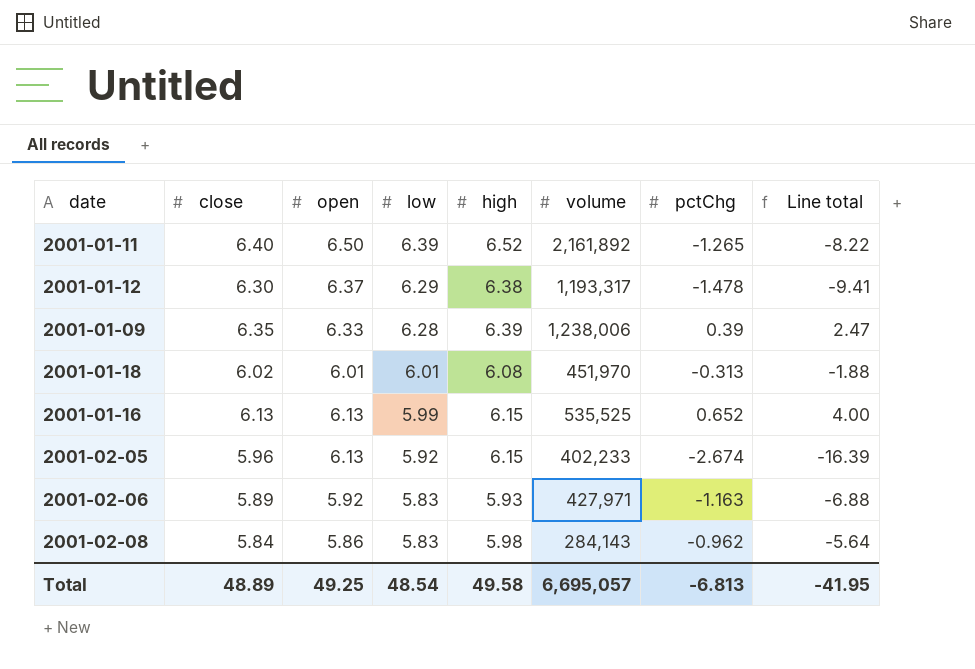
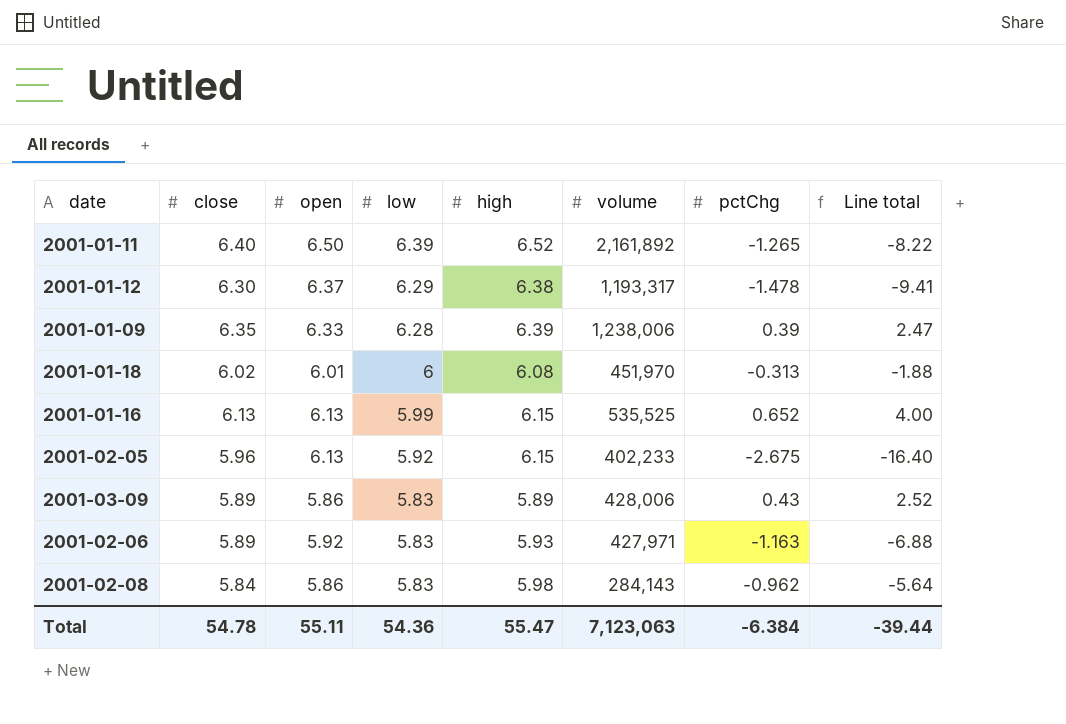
2001-01-18 | low: 6.01 -> 6
2001-02-05 | pctChg: -2.674 -> -2.675
2001-02-05 | Line total: -16.39 -> -16.40
row 2001-03-09: none -> 5.89 | 5.86 | 5.83 | 5.89 | 428,006 | 0.43 | 2.52
Total | close: 48.89 -> 54.78
Total | open: 49.25 -> 55.11
Total | low: 48.54 -> 54.36
Total | high: 49.58 -> 55.47
Total | volume: 6,695,057 -> 7,123,063
Total | pctChg: -6.813 -> -6.384
Total | Line total: -41.95 -> -39.44

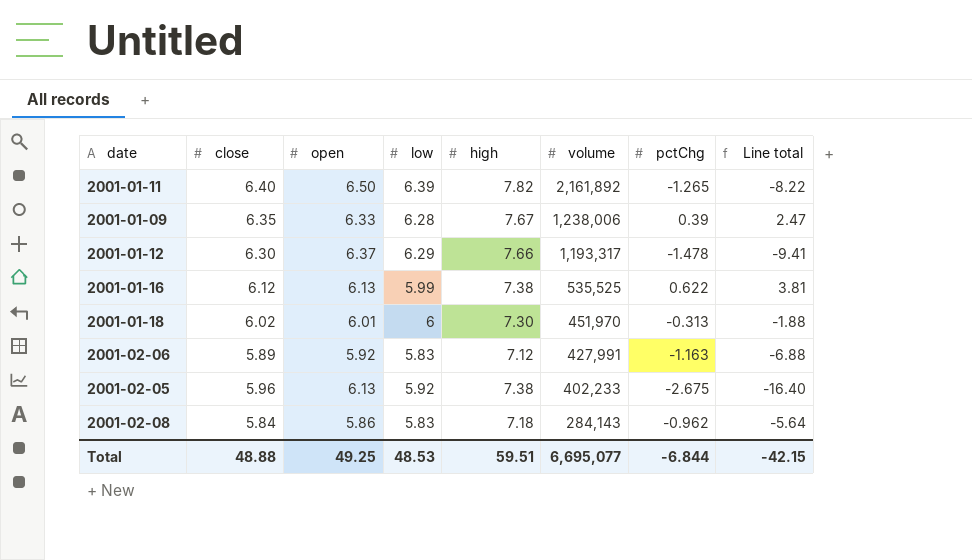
row order: low descending -> volume descending
row 2001-03-09: 5.89 | 5.86 | 5.83 | 5.89 | 428,006 | 0.43 | 2.52 -> none
2001-01-11 | high: 6.52 -> 7.82
2001-01-09 | high: 6.39 -> 7.67
2001-01-12 | high: 6.38 -> 7.66
2001-01-16 | close: 6.13 -> 6.12
2001-01-16 | high: 6.15 -> 7.38
2001-01-16 | pctChg: 0.652 -> 0.622
2001-01-16 | Line total: 4.00 -> 3.81
2001-01-18 | high: 6.08 -> 7.30
2001-02-06 | high: 5.93 -> 7.12
2001-02-06 | volume: 427,971 -> 427,991
2001-02-05 | high: 6.15 -> 7.38
2001-02-08 | high: 5.98 -> 7.18
Total | close: 54.78 -> 48.88
Total | open: 55.11 -> 49.25
Total | low: 54.36 -> 48.53
Total | high: 55.47 -> 59.51
Total | volume: 7,123,063 -> 6,695,077
Total | pctChg: -6.384 -> -6.844
Total | Line total: -39.44 -> -42.15

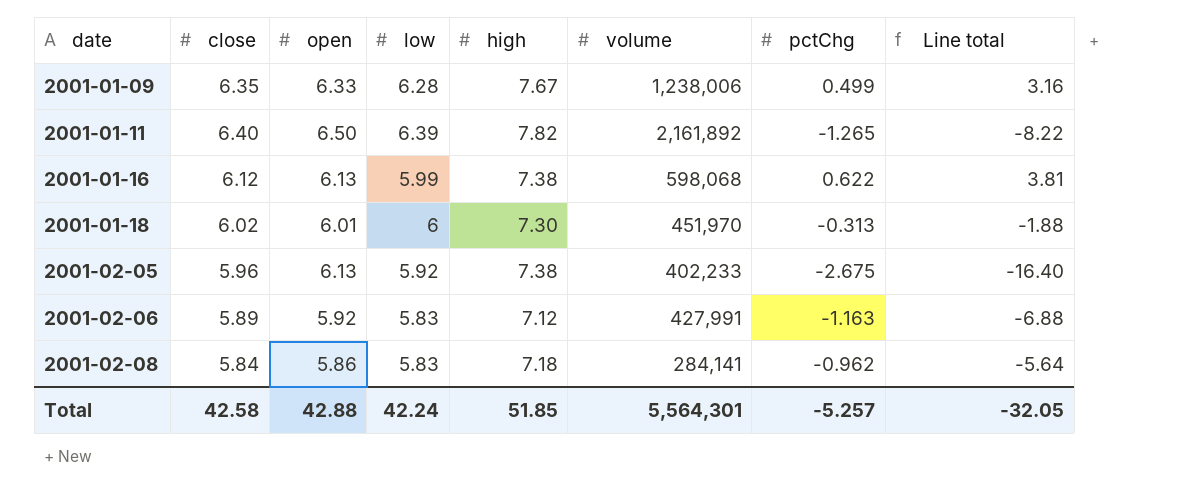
row order: volume descending -> date ascending
row 2001-01-12: 6.30 | 6.37 | 6.29 | 7.66 | 1,193,317 | -1.478 | -9.41 -> none
2001-01-09 | pctChg: 0.39 -> 0.499
2001-01-09 | Line total: 2.47 -> 3.16
2001-01-16 | volume: 535,525 -> 598,068
2001-02-08 | volume: 284,143 -> 284,141
Total | close: 48.88 -> 42.58
Total | open: 49.25 -> 42.88
Total | low: 48.53 -> 42.24
Total | high: 59.51 -> 51.85
Total | volume: 6,695,077 -> 5,564,301
Total | pctChg: -6.844 -> -5.257
Total | Line total: -42.15 -> -32.05

